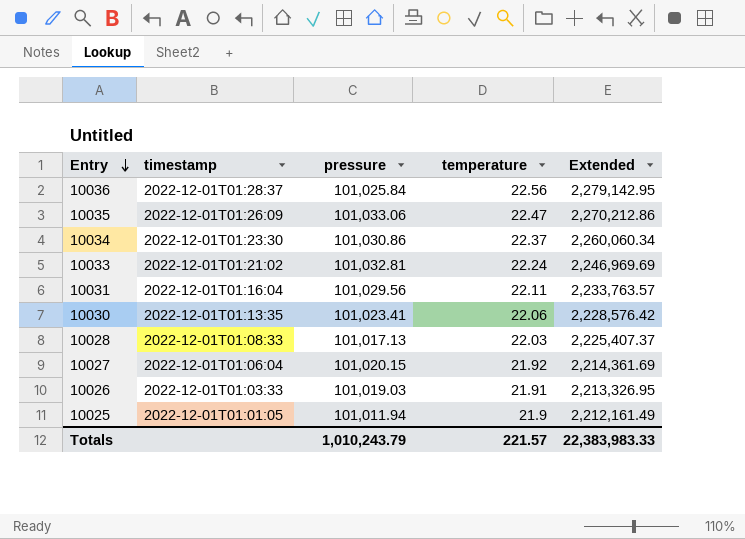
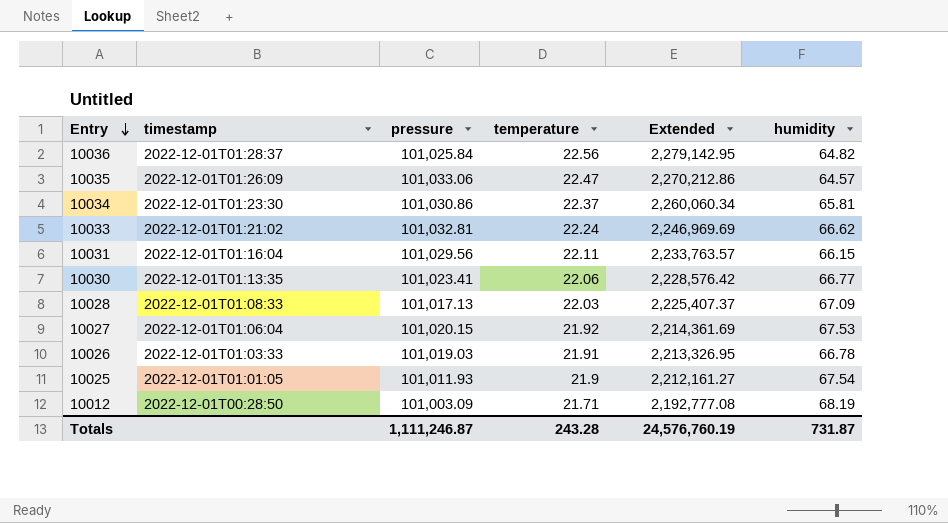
column humidity | position: none -> 6
10025 | pressure: 101,011.94 -> 101,011.93
10025 | Extended: 2,212,161.49 -> 2,212,161.27
row 10012: none -> 2022-12-01T00:28:50 | 101,003.09 | 21.71 | 2,192,777.08 | 68.19
Totals | pressure: 1,010,243.79 -> 1,111,246.87
Totals | temperature: 221.57 -> 243.28
Totals | Extended: 22,383,983.33 -> 24,576,760.19

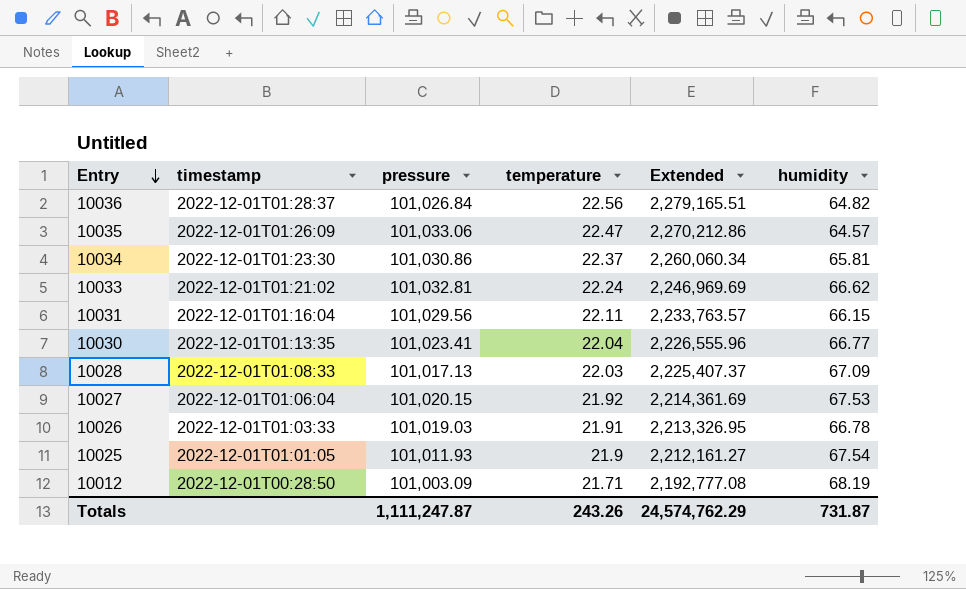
10036 | pressure: 101,025.84 -> 101,026.84
10036 | Extended: 2,279,142.95 -> 2,279,165.51
10030 | temperature: 22.06 -> 22.04
10030 | Extended: 2,228,576.42 -> 2,226,555.96
Totals | pressure: 1,111,246.87 -> 1,111,247.87
Totals | temperature: 243.28 -> 243.26
Totals | Extended: 24,576,760.19 -> 24,574,762.29

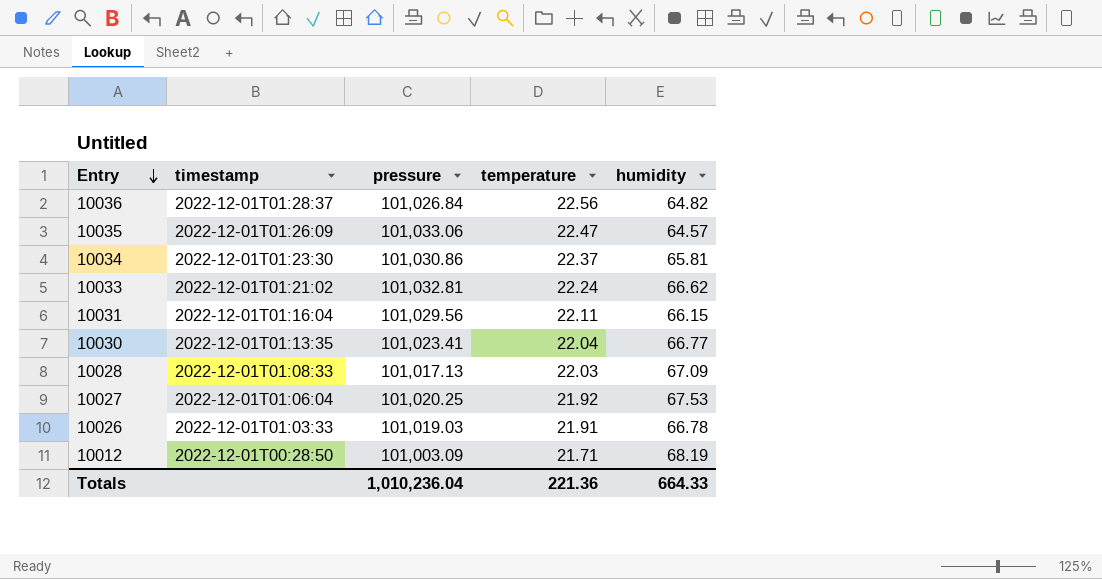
column Extended | formula: [pressure] * [temperature] -> none
row 10025: 2022-12-01T01:01:05 | 101,011.93 | 21.9 | 2,212,161.27 | 67.54 -> none
10027 | pressure: 101,020.15 -> 101,020.25
Totals | pressure: 1,111,247.87 -> 1,010,236.04
Totals | temperature: 243.26 -> 221.36
Totals | humidity: 731.87 -> 664.33

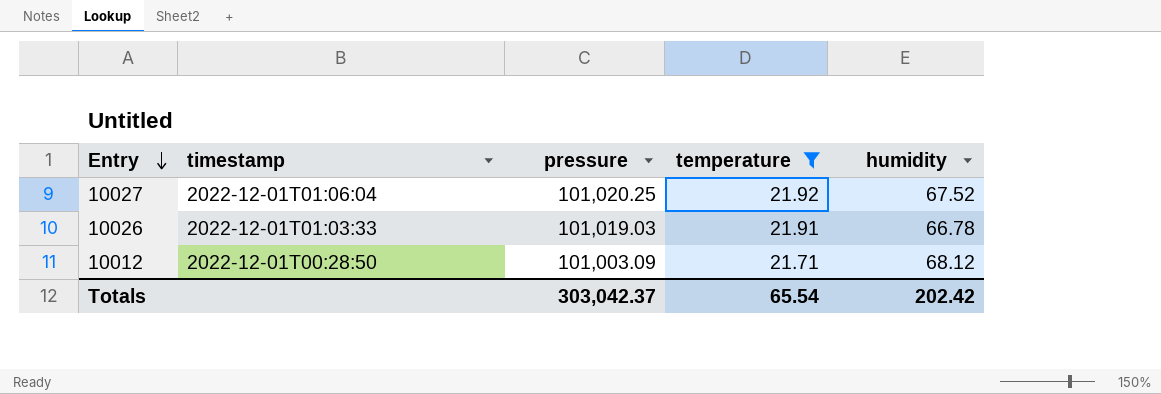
filter: none -> temperature <= 21.92
10027 | humidity: 67.53 -> 67.52
10012 | humidity: 68.19 -> 68.12
Totals | pressure: 1,010,236.04 -> 303,042.37
Totals | temperature: 221.36 -> 65.54
Totals | humidity: 664.33 -> 202.42

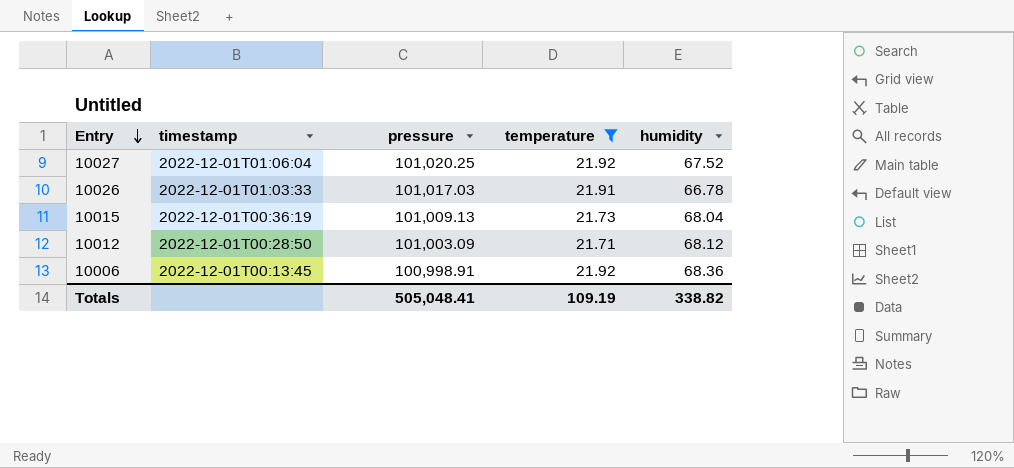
10026 | pressure: 101,019.03 -> 101,017.03
row 10015: none -> 2022-12-01T00:36:19 | 101,009.13 | 21.73 | 68.04
row 10006: none -> 2022-12-01T00:13:45 | 100,998.91 | 21.92 | 68.36
Totals | pressure: 303,042.37 -> 505,048.41
Totals | temperature: 65.54 -> 109.19
Totals | humidity: 202.42 -> 338.82

